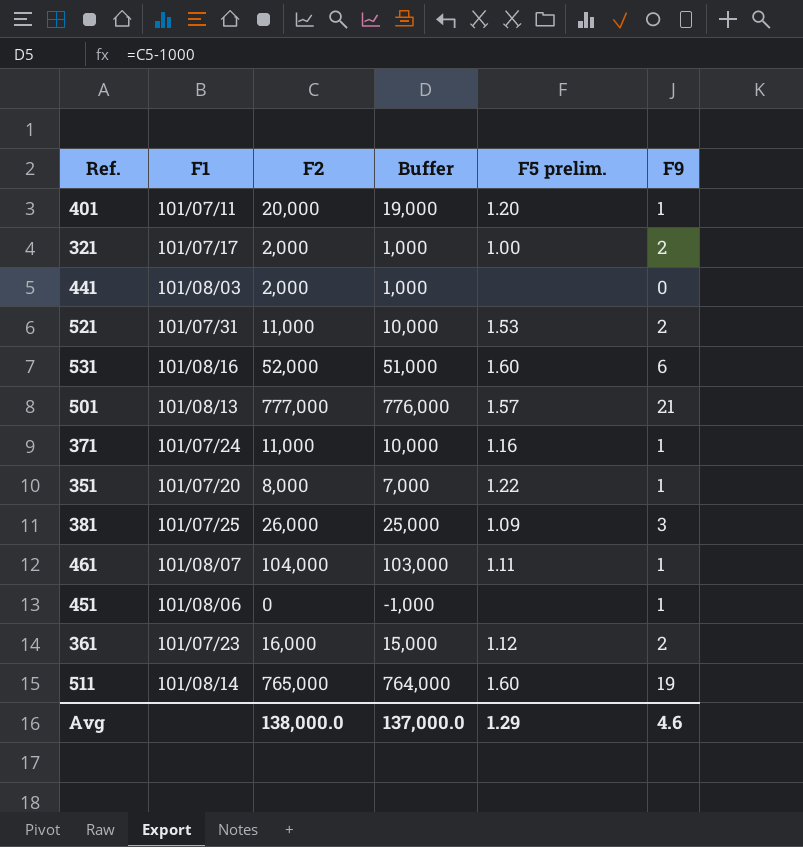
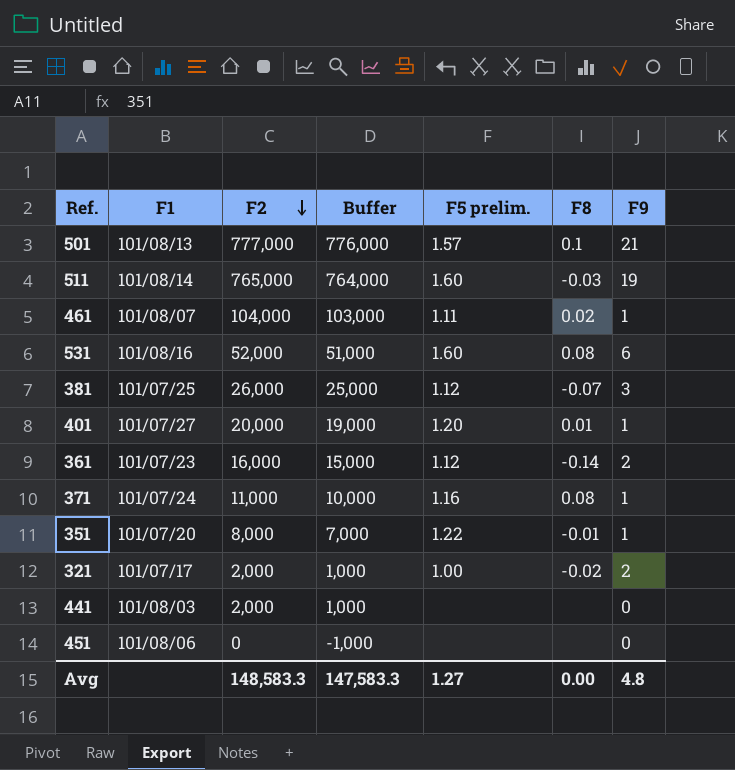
row order: none -> F2 descending
column F8 | position: none -> 6
row 521: 101/07/31 | 11,000 | 10,000 | 1.53 | 2 -> none
381 | F5 prelim.: 1.09 -> 1.12
401 | F1: 101/07/11 -> 101/07/27
451 | F9: 1 -> 0
Avg | F2: 138,000.0 -> 148,583.3
Avg | Buffer: 137,000.0 -> 147,583.3
Avg | F5 prelim.: 1.29 -> 1.27
Avg | F9: 4.6 -> 4.8

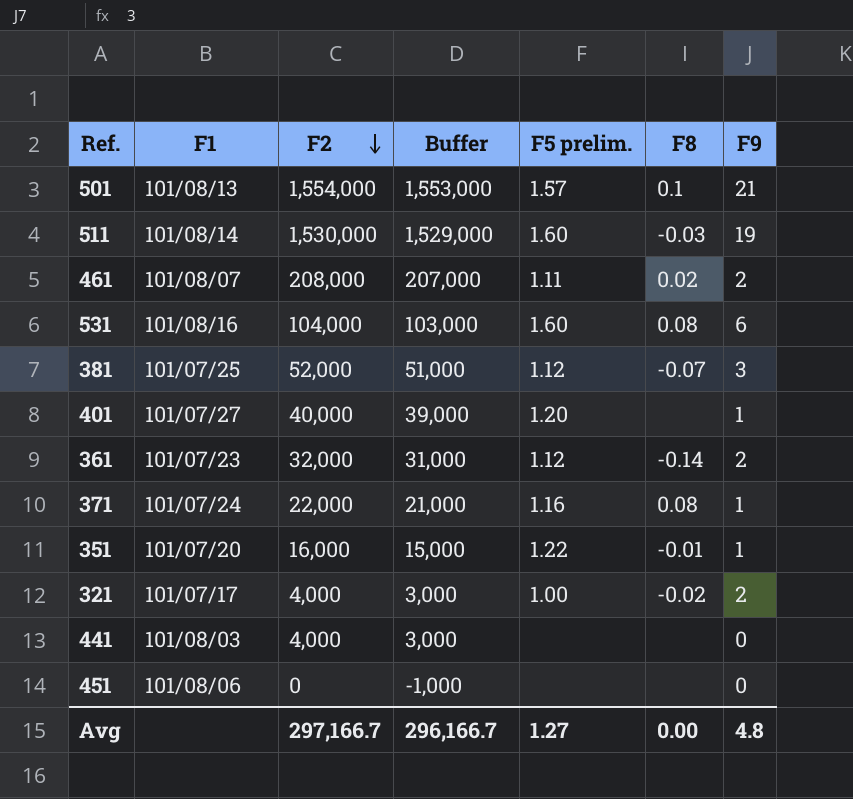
501 | F2: 777,000 -> 1,554,000
501 | Buffer: 776,000 -> 1,553,000
511 | F2: 765,000 -> 1,530,000
511 | Buffer: 764,000 -> 1,529,000
461 | F2: 104,000 -> 208,000
461 | Buffer: 103,000 -> 207,000
461 | F9: 1 -> 2
531 | F2: 52,000 -> 104,000
531 | Buffer: 51,000 -> 103,000
381 | F2: 26,000 -> 52,000
381 | Buffer: 25,000 -> 51,000
401 | F2: 20,000 -> 40,000
401 | Buffer: 19,000 -> 39,000
401 | F8: 0.01 -> none
361 | F2: 16,000 -> 32,000
361 | Buffer: 15,000 -> 31,000
371 | F2: 11,000 -> 22,000
371 | Buffer: 10,000 -> 21,000
351 | F2: 8,000 -> 16,000
351 | Buffer: 7,000 -> 15,000
321 | F2: 2,000 -> 4,000
321 | Buffer: 1,000 -> 3,000
441 | F2: 2,000 -> 4,000
441 | Buffer: 1,000 -> 3,000
Avg | F2: 148,583.3 -> 297,166.7
Avg | Buffer: 147,583.3 -> 296,166.7

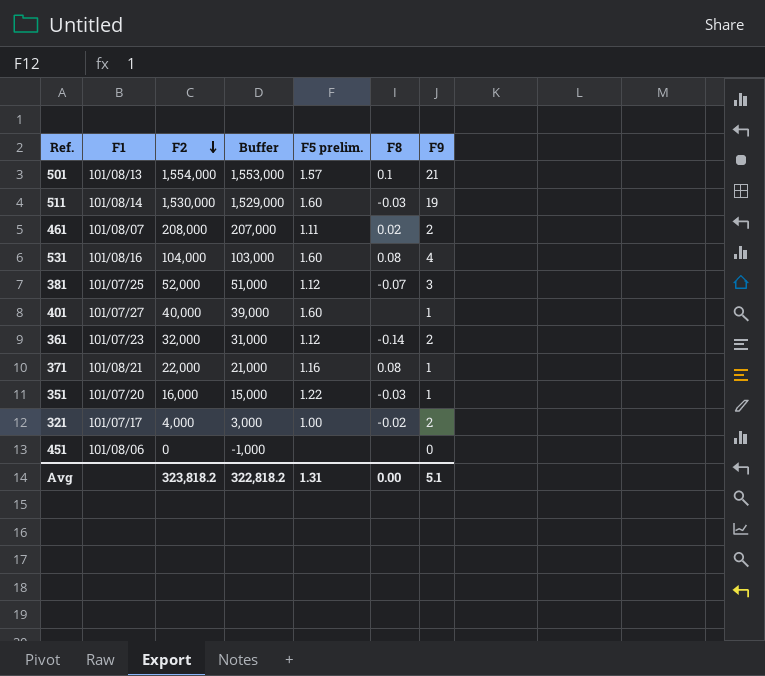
row 441: 101/08/03 | 4,000 | 3,000 | none | none | 0 -> none
531 | F9: 6 -> 4
401 | F5 prelim.: 1.20 -> 1.60
371 | F1: 101/07/24 -> 101/08/21
351 | F8: -0.01 -> -0.03
Avg | F2: 297,166.7 -> 323,818.2
Avg | Buffer: 296,166.7 -> 322,818.2
Avg | F5 prelim.: 1.27 -> 1.31
Avg | F9: 4.8 -> 5.1

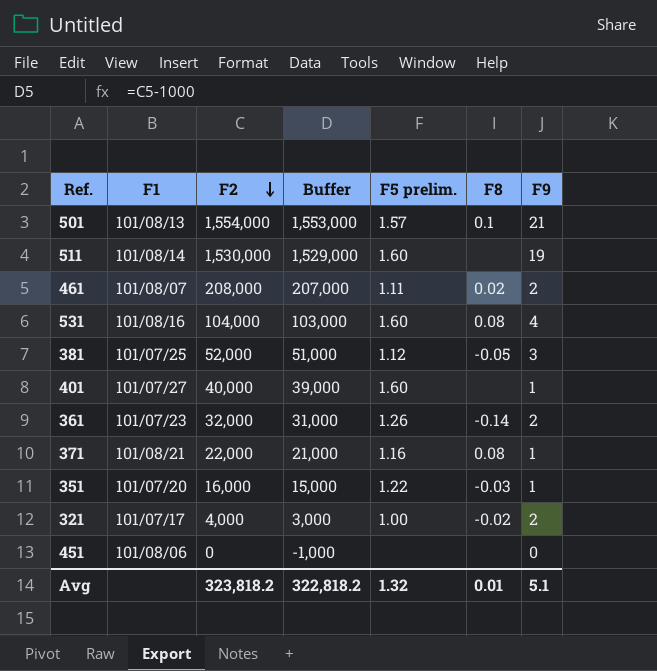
511 | F8: -0.03 -> none
381 | F8: -0.07 -> -0.05
361 | F5 prelim.: 1.12 -> 1.26
Avg | F5 prelim.: 1.31 -> 1.32
Avg | F8: 0.00 -> 0.01

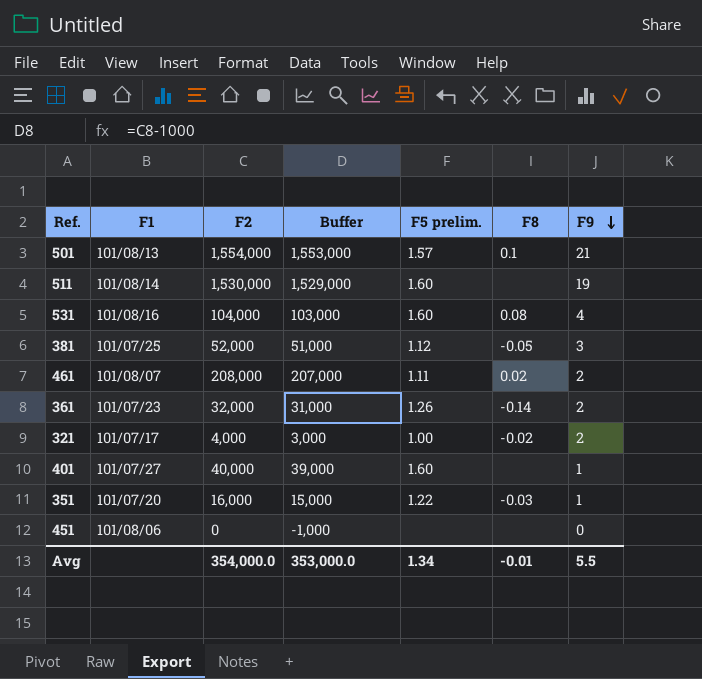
row order: F2 descending -> F9 descending
row 371: 101/08/21 | 22,000 | 21,000 | 1.16 | 0.08 | 1 -> none
Avg | F2: 323,818.2 -> 354,000.0
Avg | Buffer: 322,818.2 -> 353,000.0
Avg | F5 prelim.: 1.32 -> 1.34
Avg | F8: 0.01 -> -0.01
Avg | F9: 5.1 -> 5.5

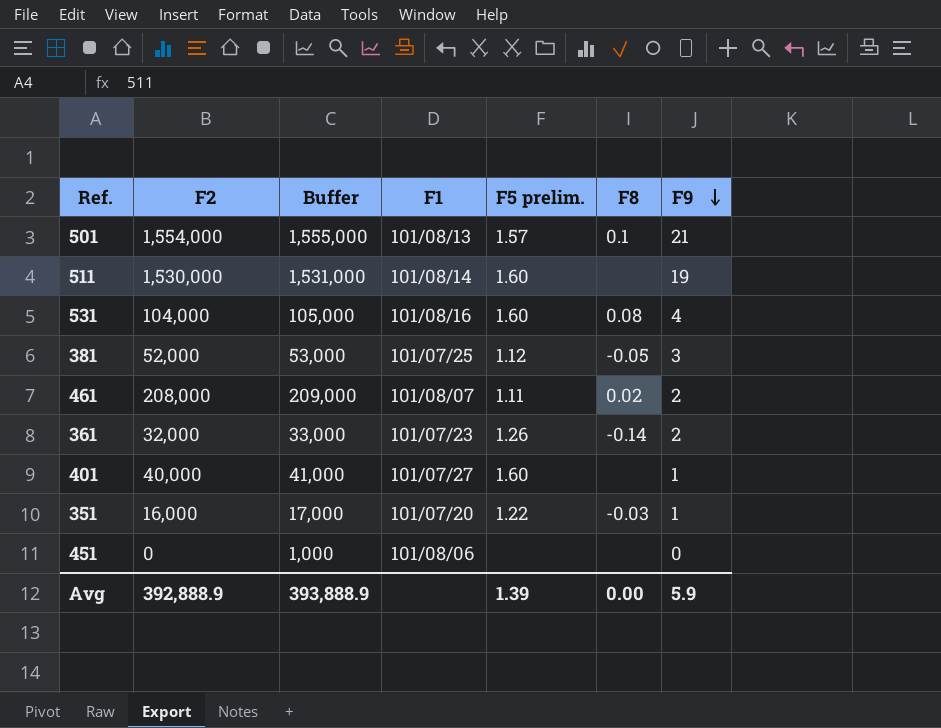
column Buffer | formula: [F2] - 1000 -> [F2] + 1000
column F1 | position: 2 -> 4
row 321: 101/07/17 | 4,000 | 3,000 | 1.00 | -0.02 | 2 -> none
Avg | F2: 354,000.0 -> 392,888.9
Avg | Buffer: 353,000.0 -> 393,888.9
Avg | F5 prelim.: 1.34 -> 1.39
Avg | F8: -0.01 -> 0.00
Avg | F9: 5.5 -> 5.9

